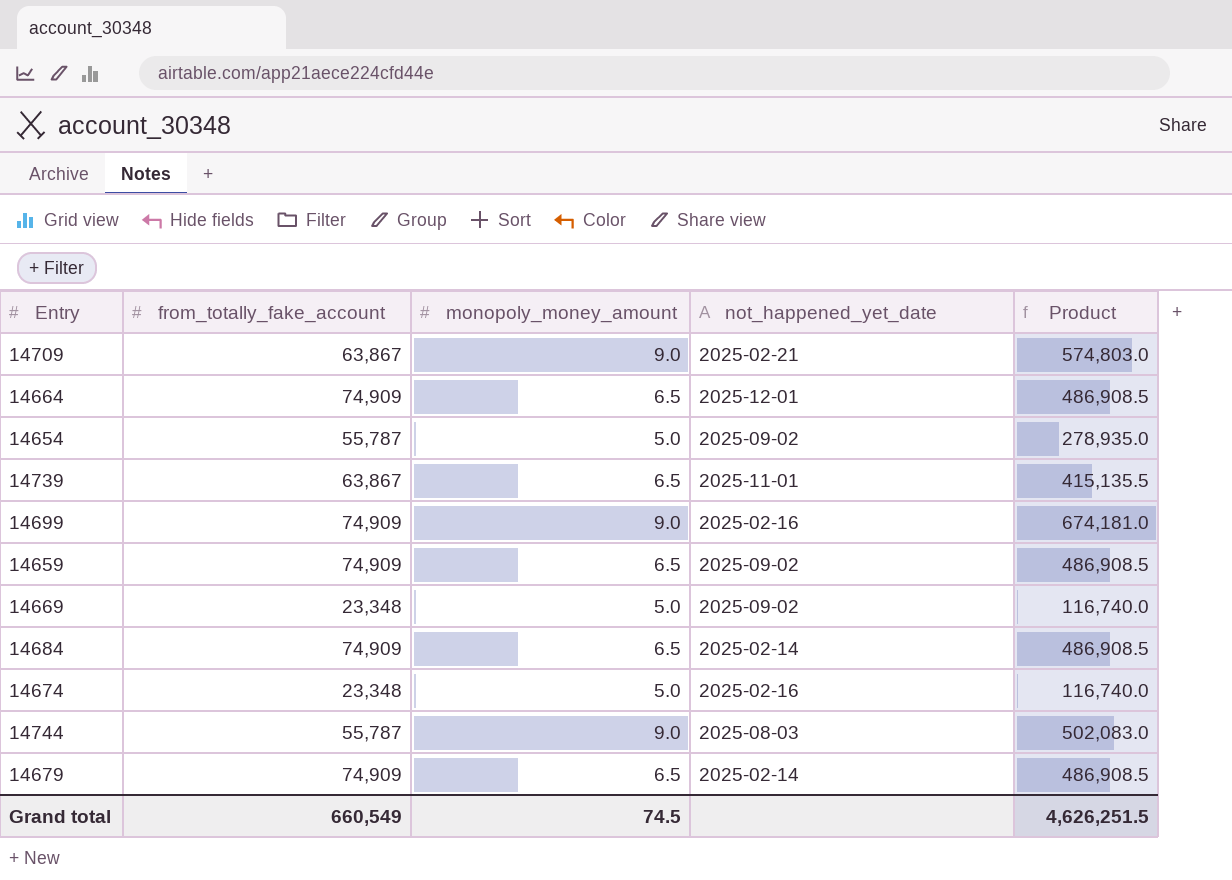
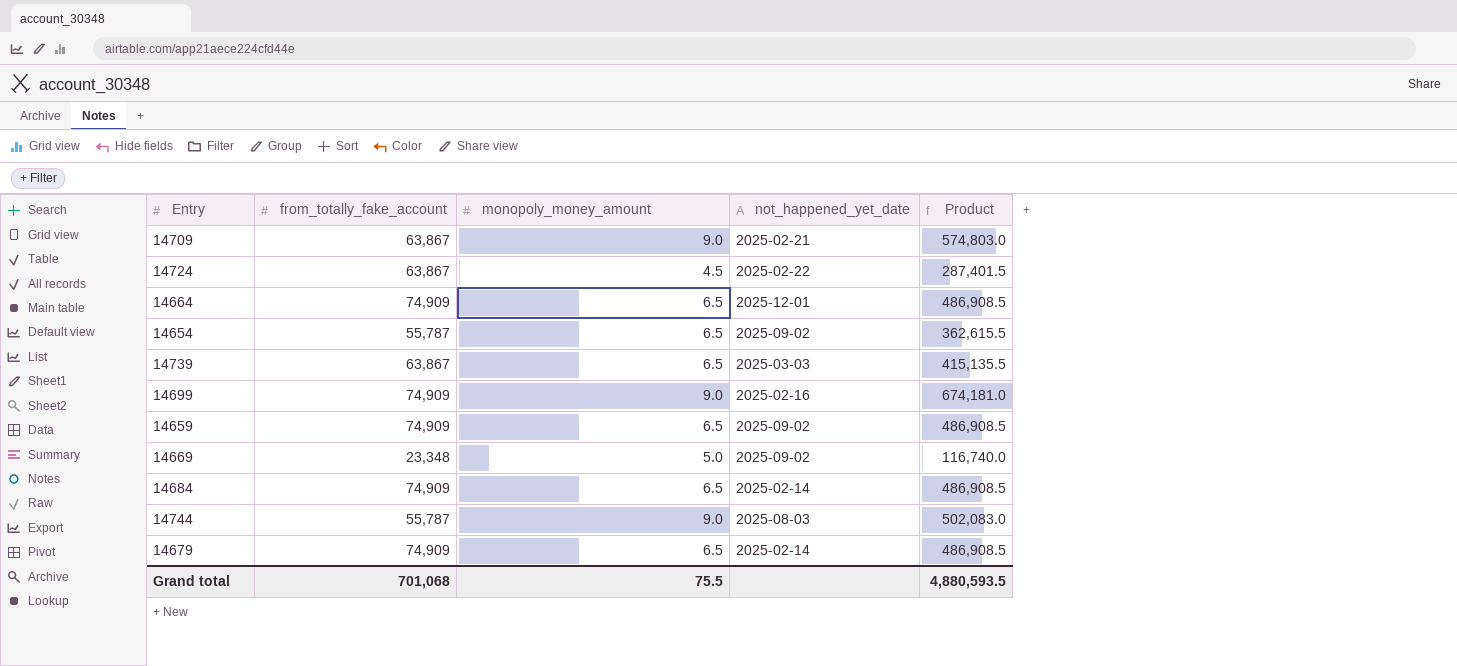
row 14674: 23,348 | 5.0 | 2025-02-16 | 116,740.0 -> none
row 14724: none -> 63,867 | 4.5 | 2025-02-22 | 287,401.5
14654 | monopoly_money_amount: 5.0 -> 6.5
14654 | Product: 278,935.0 -> 362,615.5
14739 | not_happened_yet_date: 2025-11-01 -> 2025-03-03
Grand total | from_totally_fake_account: 660,549 -> 701,068
Grand total | monopoly_money_amount: 74.5 -> 75.5
Grand total | Product: 4,626,251.5 -> 4,880,593.5

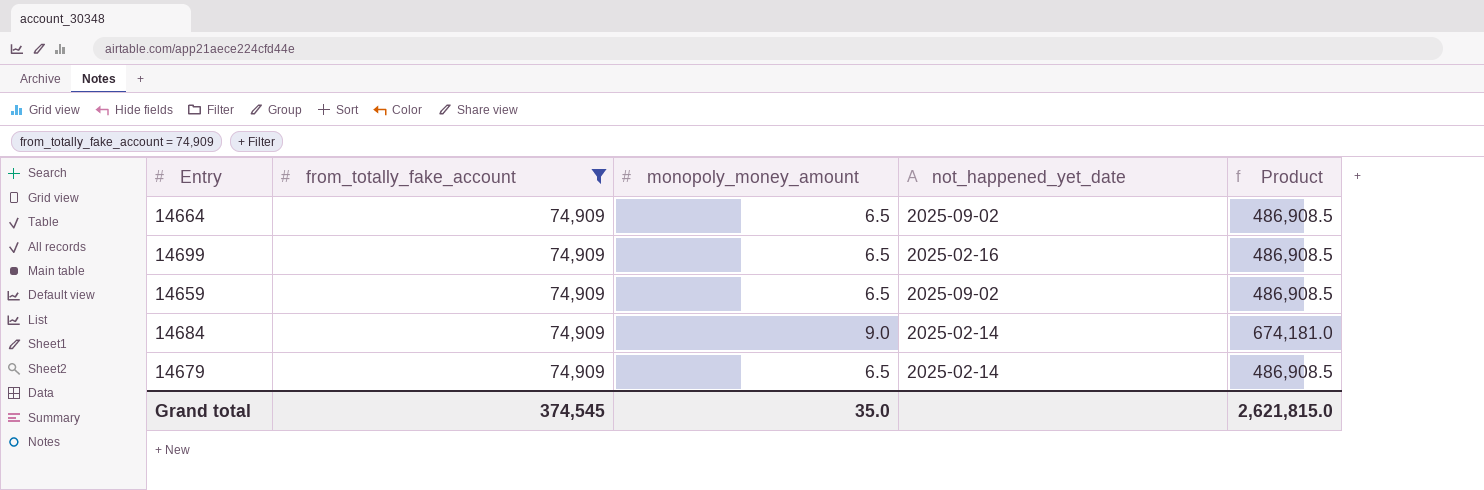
filter: none -> from_totally_fake_account = 74,909
14664 | not_happened_yet_date: 2025-12-01 -> 2025-09-02
14699 | monopoly_money_amount: 9.0 -> 6.5
14699 | Product: 674,181.0 -> 486,908.5
14684 | monopoly_money_amount: 6.5 -> 9.0
14684 | Product: 486,908.5 -> 674,181.0
Grand total | from_totally_fake_account: 701,068 -> 374,545
Grand total | monopoly_money_amount: 75.5 -> 35.0
Grand total | Product: 4,880,593.5 -> 2,621,815.0

